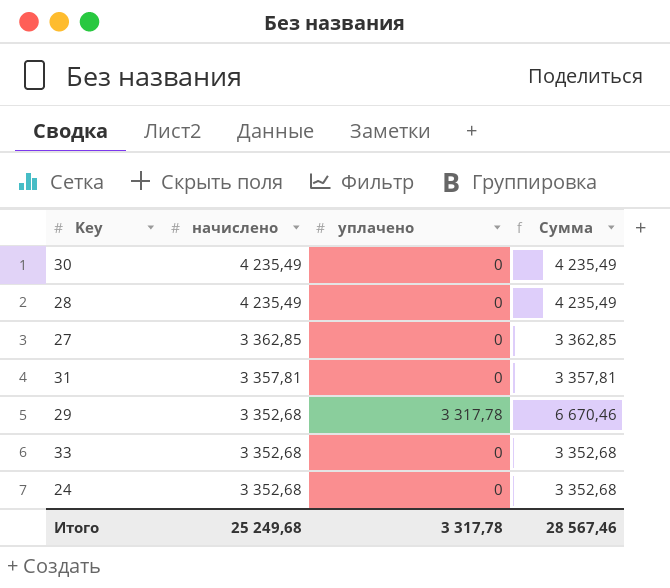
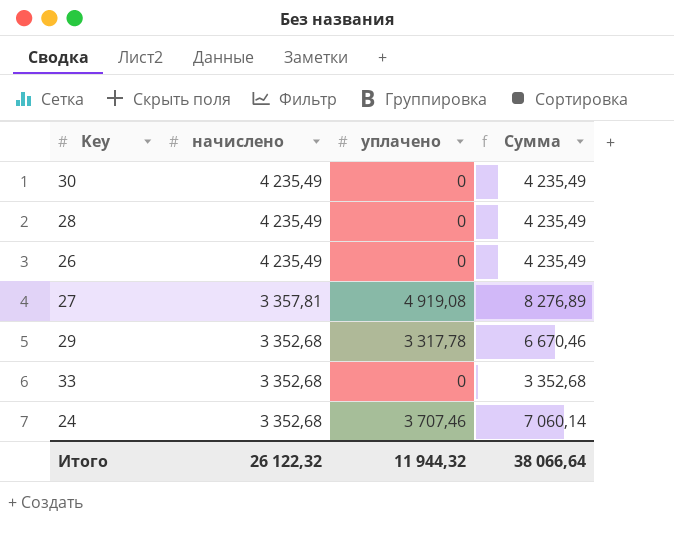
row 31: 3 357,81 | 0 | 3 357,81 -> none
row 26: none -> 4 235,49 | 0 | 4 235,49
27 | начислено: 3 362,85 -> 3 357,81
27 | уплачено: 0 -> 4 919,08
27 | Сумма: 3 362,85 -> 8 276,89
24 | уплачено: 0 -> 3 707,46
24 | Сумма: 3 352,68 -> 7 060,14
Итого | начислено: 25 249,68 -> 26 122,32
Итого | уплачено: 3 317,78 -> 11 944,32
Итого | Сумма: 28 567,46 -> 38 066,64

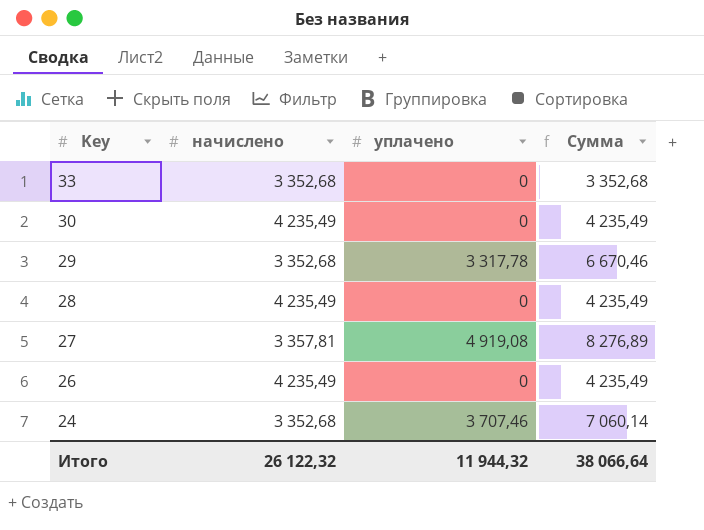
row order: начислено descending -> Key descending

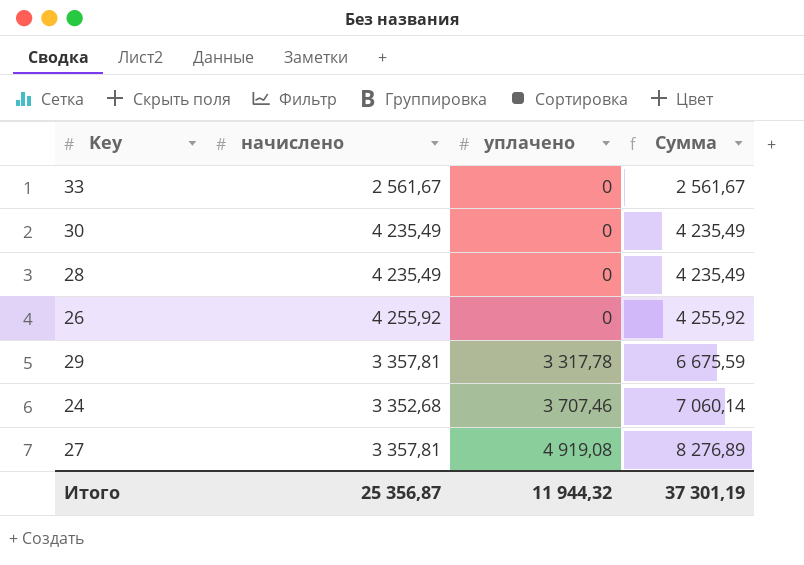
row order: Key descending -> уплачено ascending
33 | начислено: 3 352,68 -> 2 561,67
33 | Сумма: 3 352,68 -> 2 561,67
26 | начислено: 4 235,49 -> 4 255,92
26 | Сумма: 4 235,49 -> 4 255,92
29 | начислено: 3 352,68 -> 3 357,81
29 | Сумма: 6 670,46 -> 6 675,59
Итого | начислено: 26 122,32 -> 25 356,87
Итого | Сумма: 38 066,64 -> 37 301,19

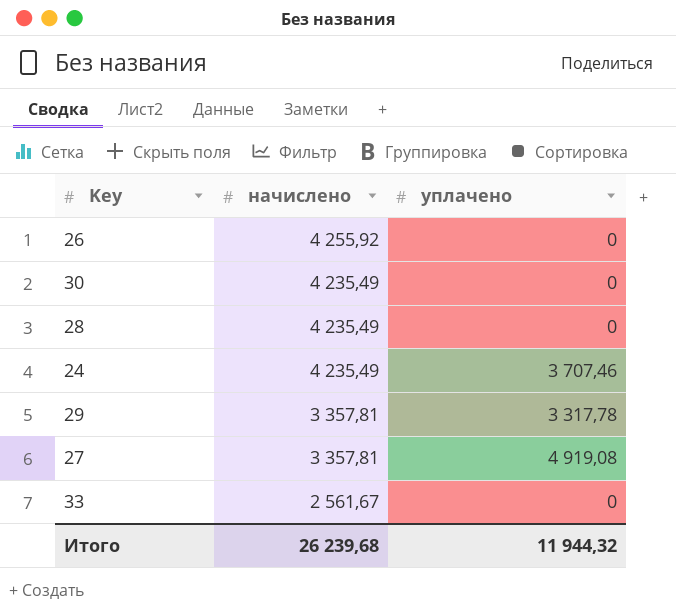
row order: уплачено ascending -> начислено descending
column Сумма | formula: [начислено] + [уплачено] -> none
24 | начислено: 3 352,68 -> 4 235,49
Итого | начислено: 25 356,87 -> 26 239,68

